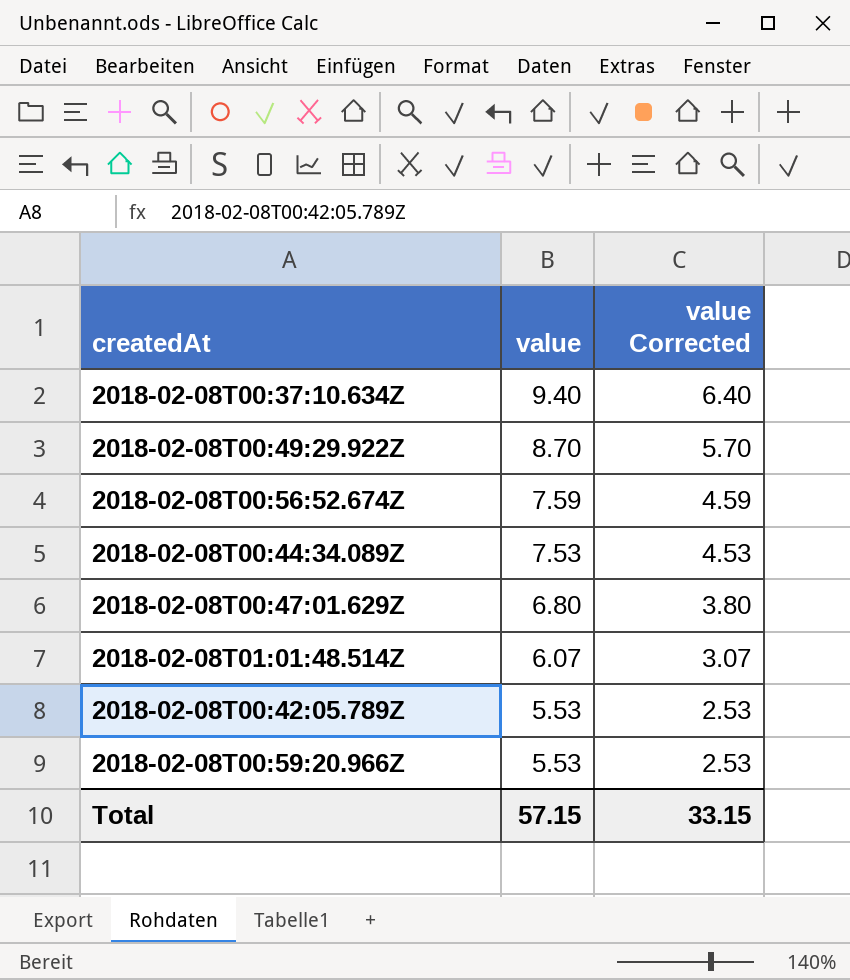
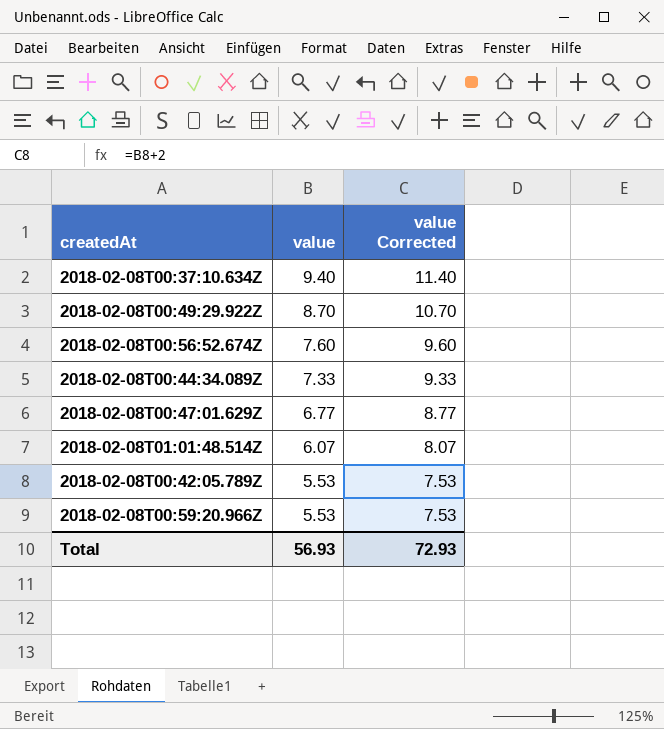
column value Corrected | formula: [value] - 3 -> [value] + 2
2018-02-08T00:56:52.674Z | value: 7.59 -> 7.60
2018-02-08T00:44:34.089Z | value: 7.53 -> 7.33
2018-02-08T00:47:01.629Z | value: 6.80 -> 6.77
Total | value: 57.15 -> 56.93
Total | value Corrected: 33.15 -> 72.93

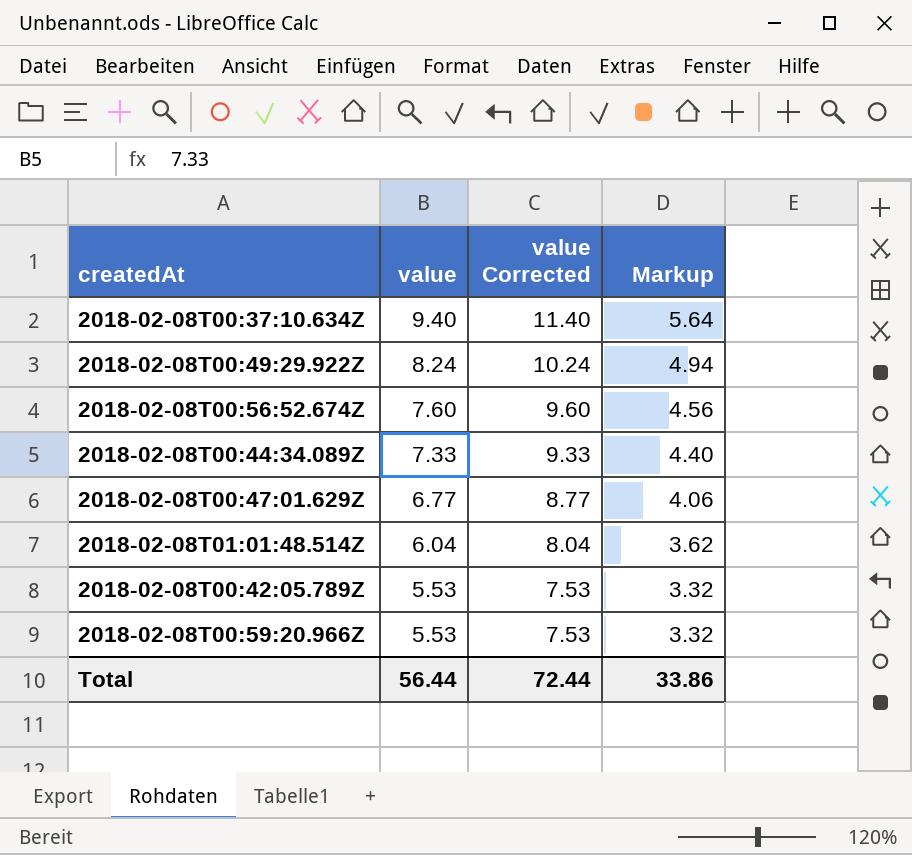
column Markup | formula: none -> [value] * 0.6
2018-02-08T00:49:29.922Z | value: 8.70 -> 8.24
2018-02-08T00:49:29.922Z | value Corrected: 10.70 -> 10.24
2018-02-08T01:01:48.514Z | value: 6.07 -> 6.04
2018-02-08T01:01:48.514Z | value Corrected: 8.07 -> 8.04
Total | value: 56.93 -> 56.44
Total | value Corrected: 72.93 -> 72.44

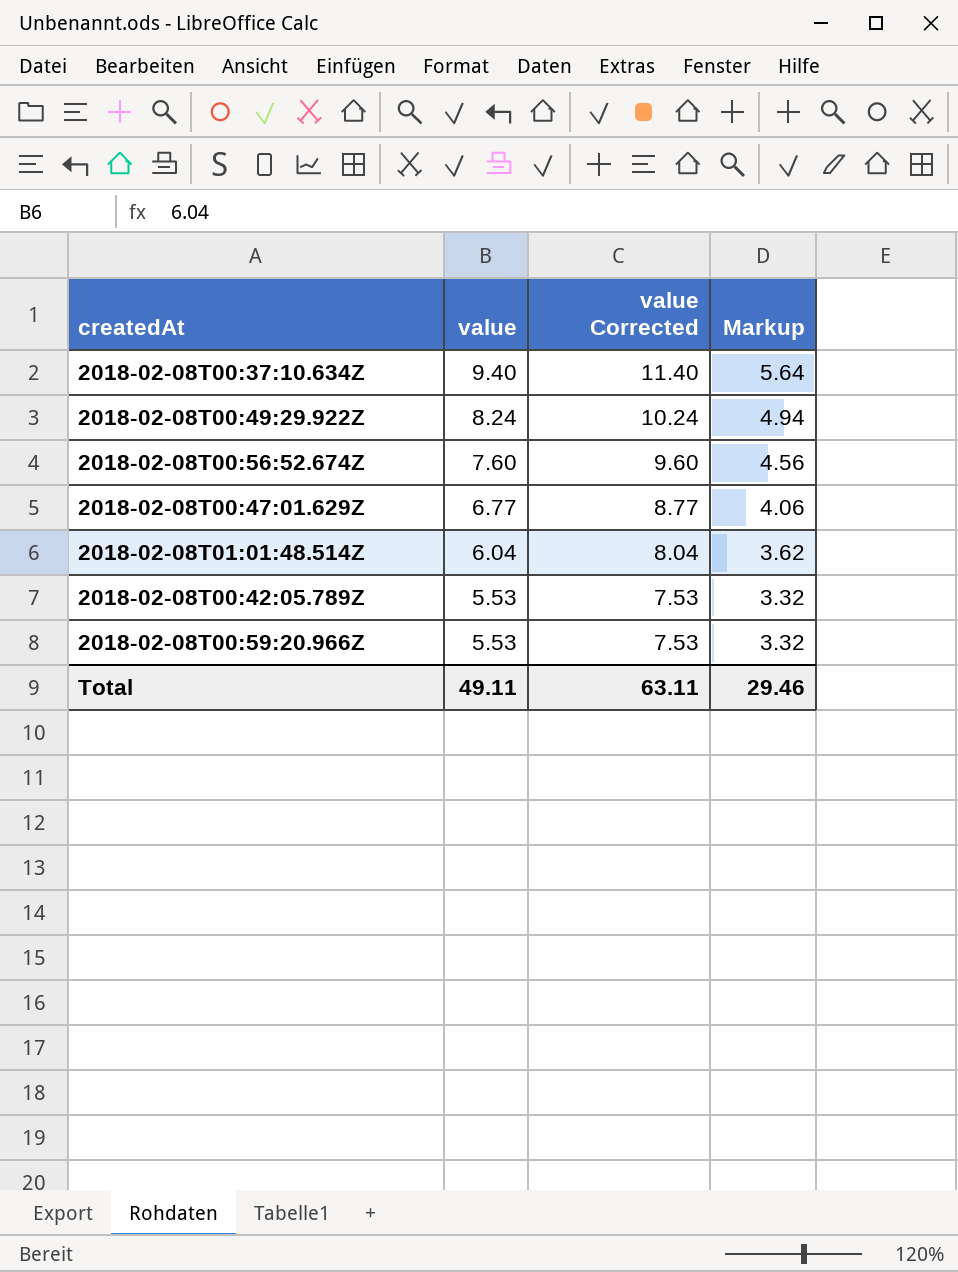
row 2018-02-08T00:44:34.089Z: 7.33 | 9.33 | 4.40 -> none
Total | value: 56.44 -> 49.11
Total | value Corrected: 72.44 -> 63.11
Total | Markup: 33.86 -> 29.46

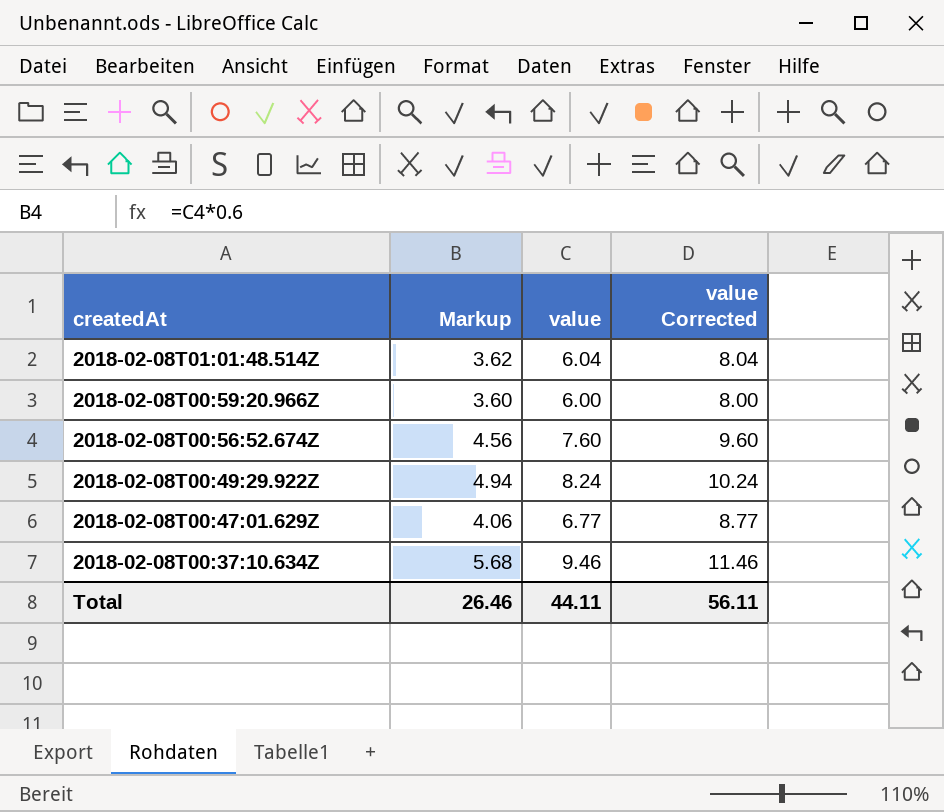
row order: value descending -> createdAt descending
column Markup | position: 4 -> 2
row 2018-02-08T00:42:05.789Z: 5.53 | 7.53 | 3.32 -> none
2018-02-08T00:59:20.966Z | Markup: 3.32 -> 3.60
2018-02-08T00:59:20.966Z | value: 5.53 -> 6.00
2018-02-08T00:59:20.966Z | value Corrected: 7.53 -> 8.00
2018-02-08T00:37:10.634Z | Markup: 5.64 -> 5.68
2018-02-08T00:37:10.634Z | value: 9.40 -> 9.46
2018-02-08T00:37:10.634Z | value Corrected: 11.40 -> 11.46
Total | Markup: 29.46 -> 26.46
Total | value: 49.11 -> 44.11
Total | value Corrected: 63.11 -> 56.11

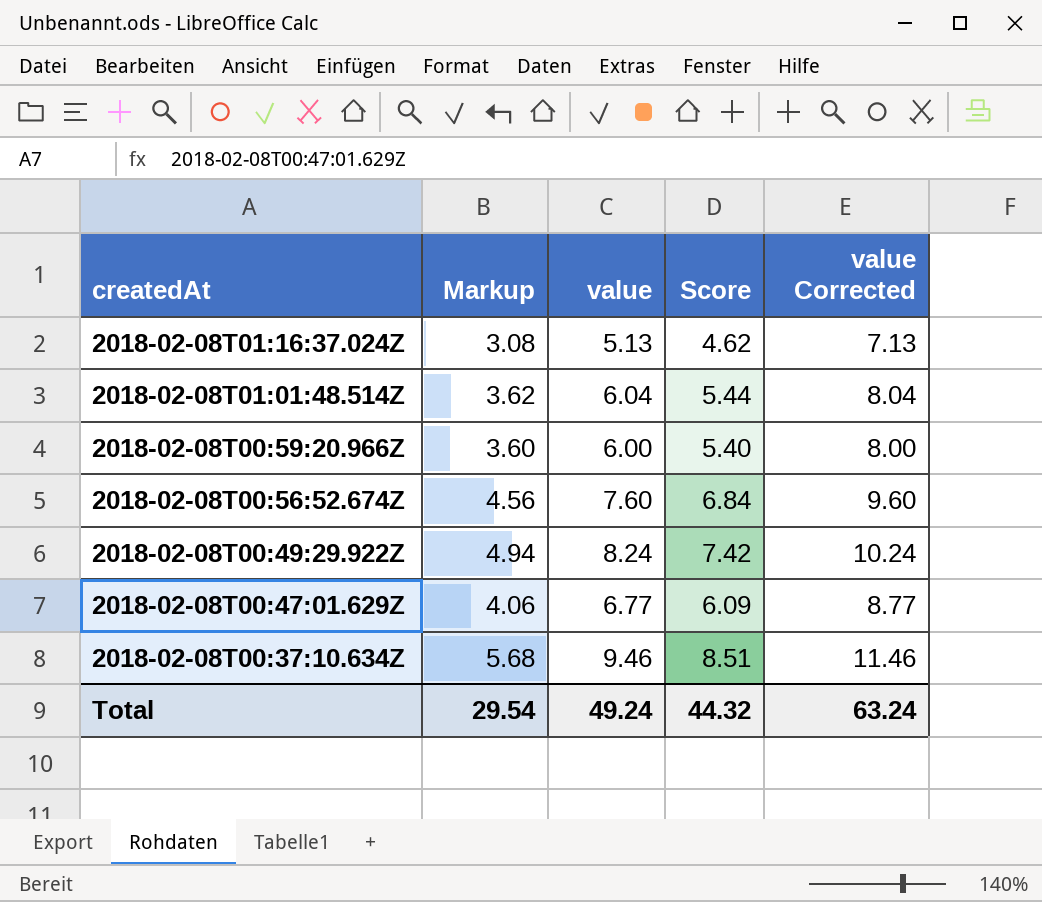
column Score | formula: none -> [value] * 0.9
row 2018-02-08T01:16:37.024Z: none -> 3.08 | 5.13 | 4.62 | 7.13
Total | Markup: 26.46 -> 29.54
Total | value: 44.11 -> 49.24
Total | value Corrected: 56.11 -> 63.24

